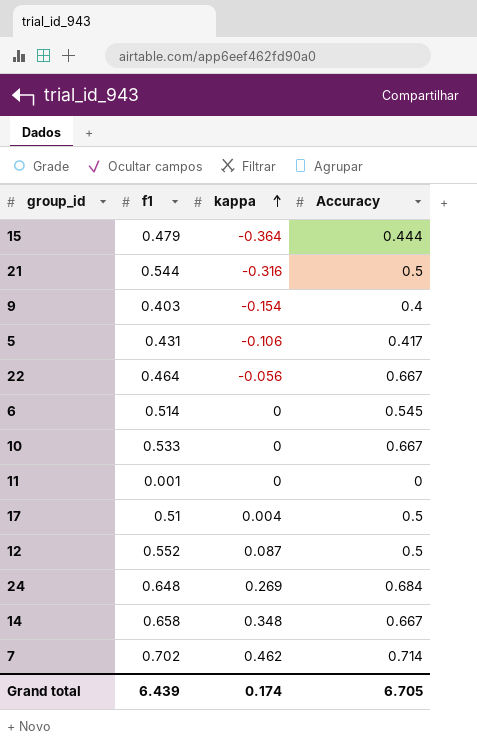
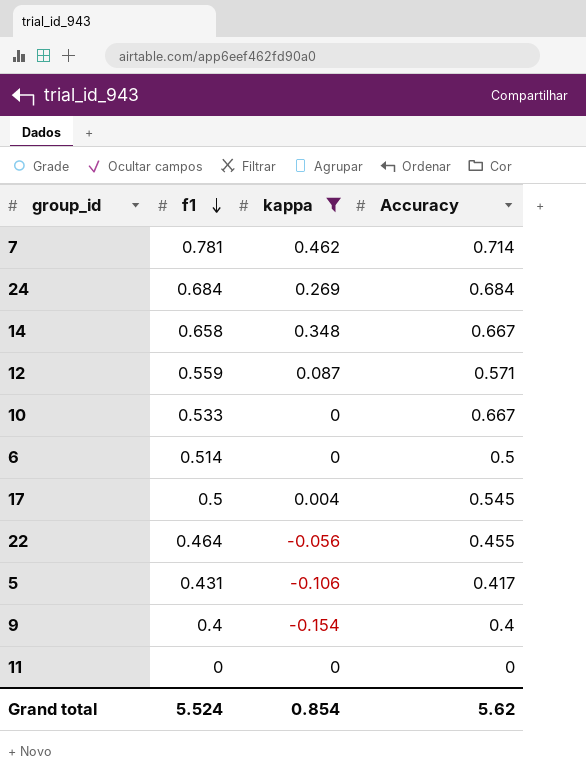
filter: none -> kappa >= -0.154
row order: kappa ascending -> f1 descending
7 | f1: 0.702 -> 0.781
24 | f1: 0.648 -> 0.684
12 | f1: 0.552 -> 0.559
12 | Accuracy: 0.5 -> 0.571
6 | Accuracy: 0.545 -> 0.5
17 | f1: 0.51 -> 0.5
17 | Accuracy: 0.5 -> 0.545
22 | Accuracy: 0.667 -> 0.455
9 | f1: 0.403 -> 0.4
11 | f1: 0.001 -> 0
Grand total | f1: 6.439 -> 5.524
Grand total | kappa: 0.174 -> 0.854
Grand total | Accuracy: 6.705 -> 5.62

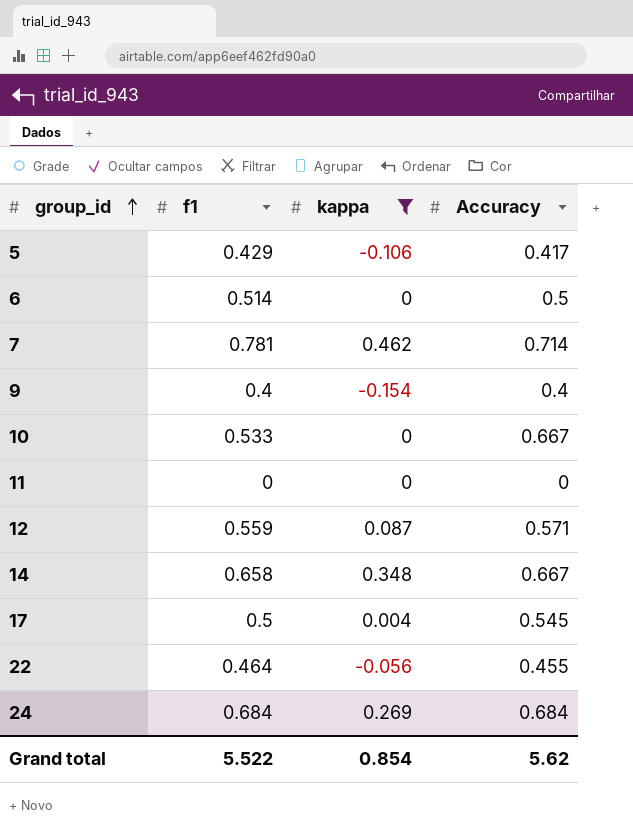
row order: f1 descending -> group_id ascending
5 | f1: 0.431 -> 0.429
Grand total | f1: 5.524 -> 5.522

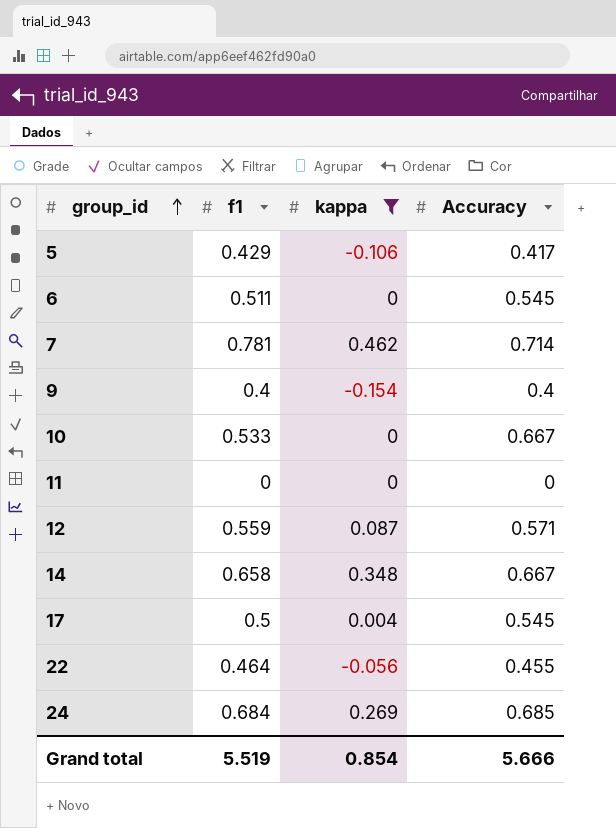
6 | f1: 0.514 -> 0.511
6 | Accuracy: 0.5 -> 0.545
24 | Accuracy: 0.684 -> 0.685
Grand total | f1: 5.522 -> 5.519
Grand total | Accuracy: 5.62 -> 5.666

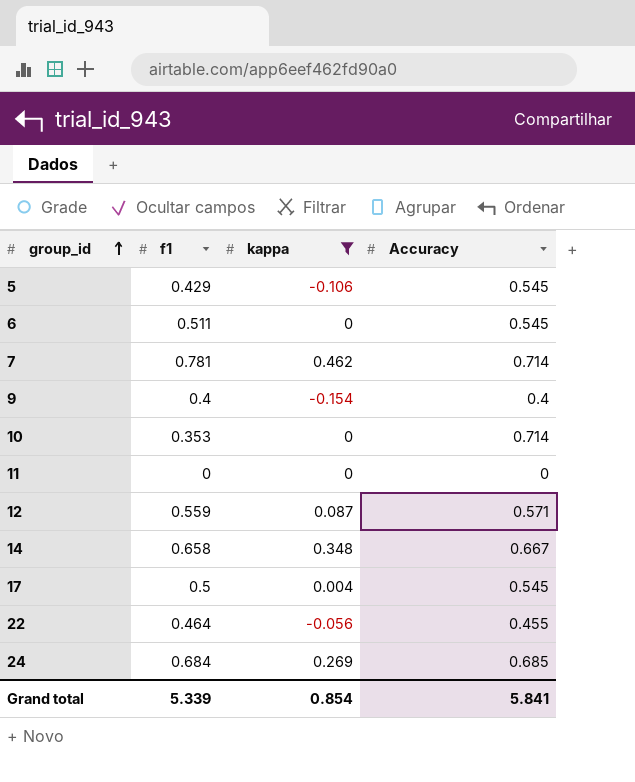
5 | Accuracy: 0.417 -> 0.545
10 | f1: 0.533 -> 0.353
10 | Accuracy: 0.667 -> 0.714
Grand total | f1: 5.519 -> 5.339
Grand total | Accuracy: 5.666 -> 5.841

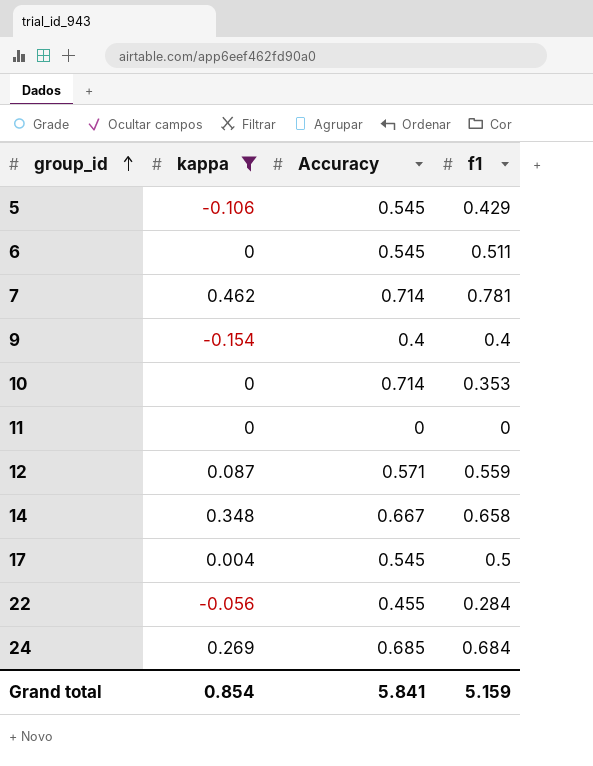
column f1 | position: 2 -> 4
22 | f1: 0.464 -> 0.284
Grand total | f1: 5.339 -> 5.159

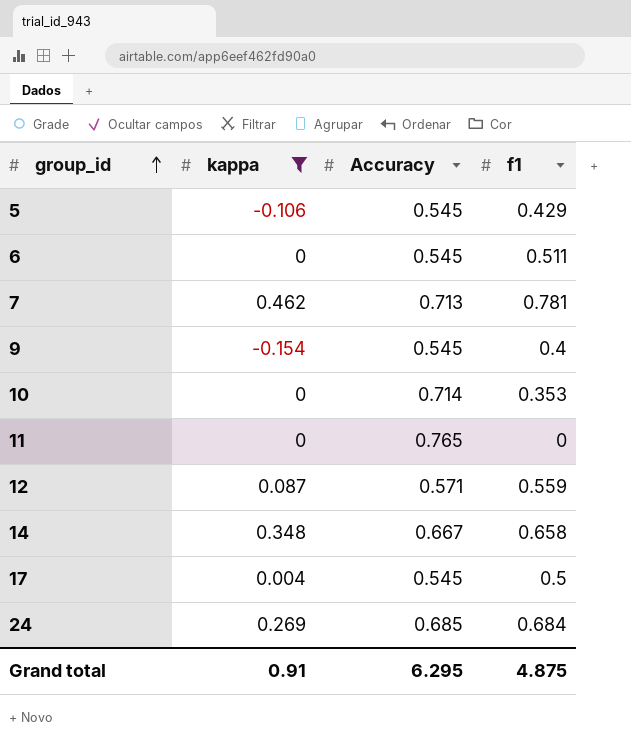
row 22: -0.056 | 0.455 | 0.284 -> none
7 | Accuracy: 0.714 -> 0.713
9 | Accuracy: 0.4 -> 0.545
11 | Accuracy: 0 -> 0.765
Grand total | kappa: 0.854 -> 0.91
Grand total | Accuracy: 5.841 -> 6.295
Grand total | f1: 5.159 -> 4.875

